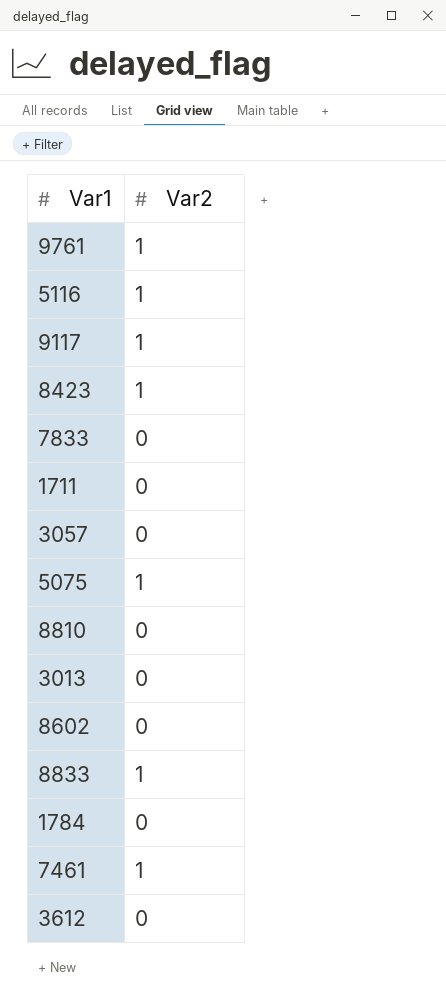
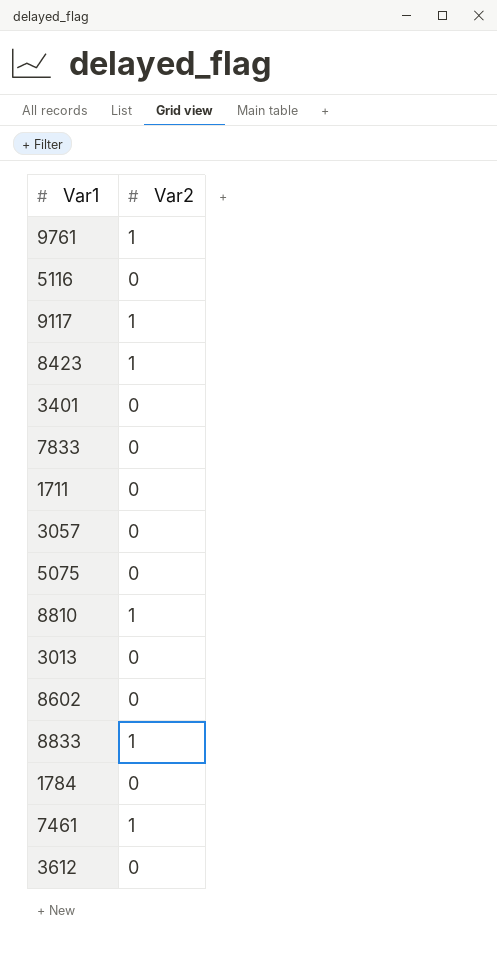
5116 | Var2: 1 -> 0
row 3401: none -> 0
5075 | Var2: 1 -> 0
8810 | Var2: 0 -> 1

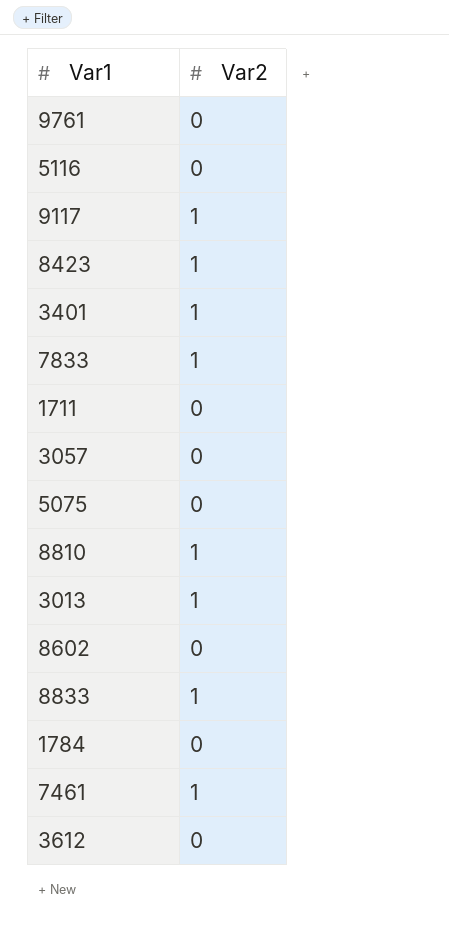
9761 | Var2: 1 -> 0
3401 | Var2: 0 -> 1
7833 | Var2: 0 -> 1
3013 | Var2: 0 -> 1

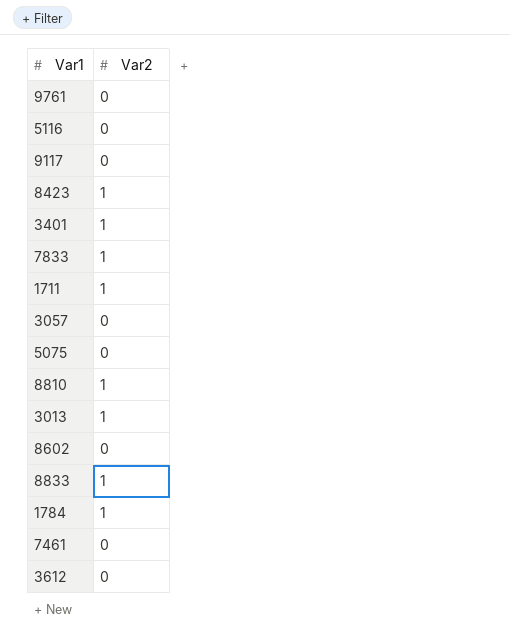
9117 | Var2: 1 -> 0
1711 | Var2: 0 -> 1
1784 | Var2: 0 -> 1
7461 | Var2: 1 -> 0

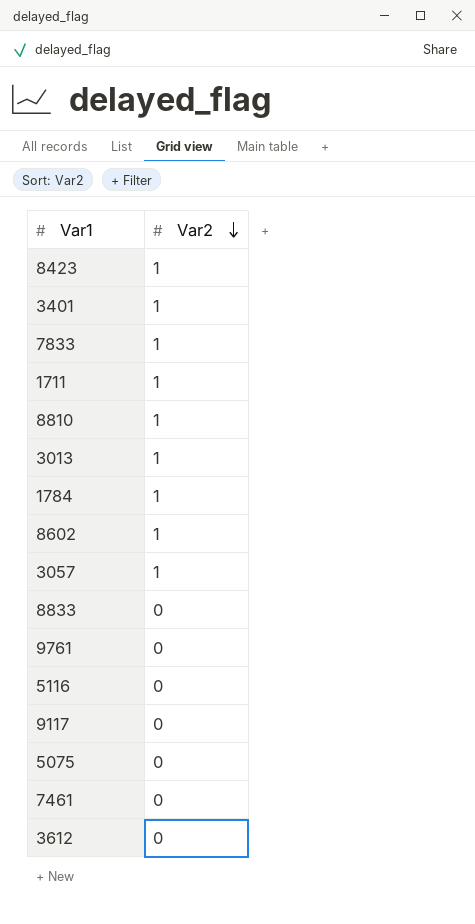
row order: none -> Var2 descending
8602 | Var2: 0 -> 1
3057 | Var2: 0 -> 1
8833 | Var2: 1 -> 0

